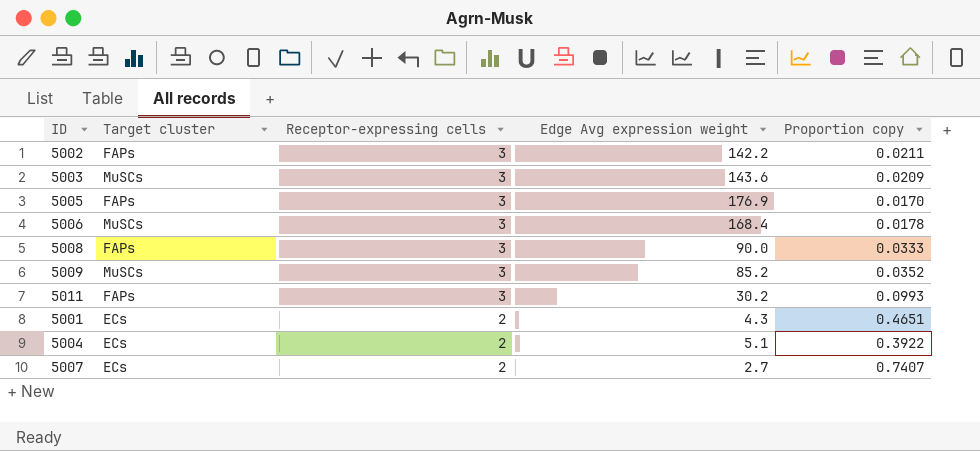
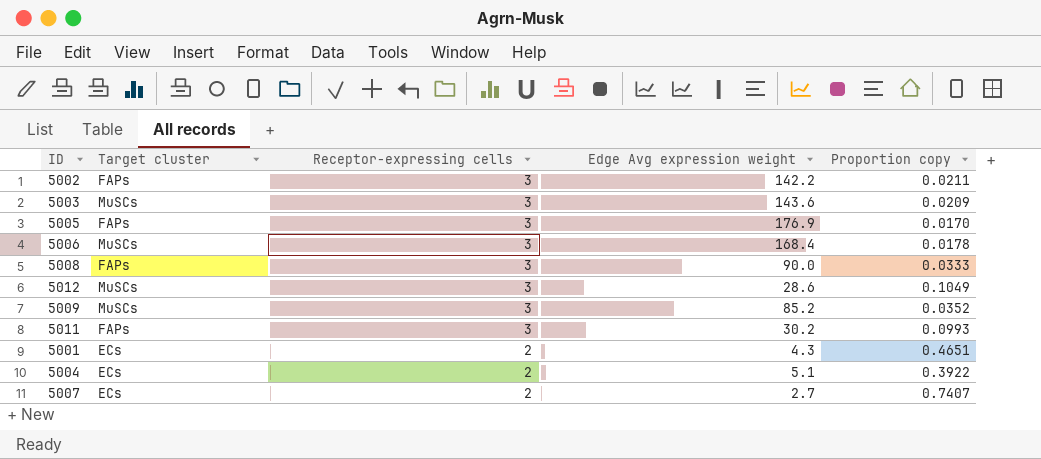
row 5012: none -> MuSCs | 3 | 28.6 | 0.1049

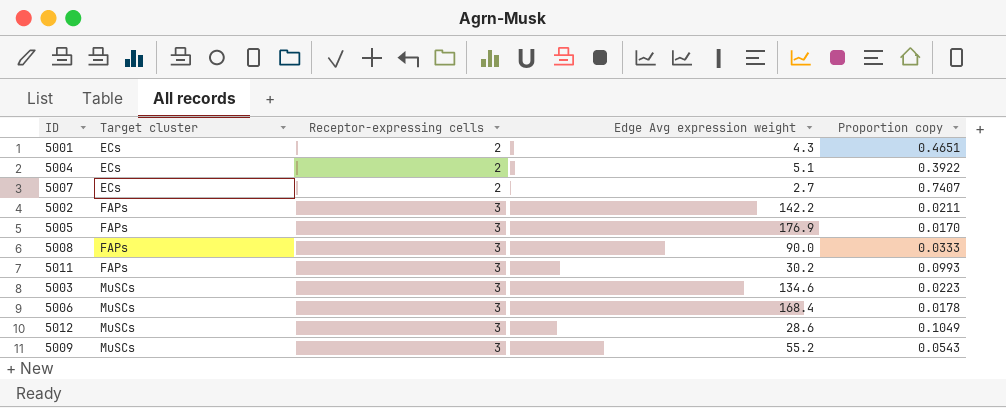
row order: Receptor-expressing cells descending -> Target cluster ascending
5003 | Edge Avg expression weight: 143.6 -> 134.6
5003 | Proportion copy: 0.0209 -> 0.0223
5009 | Edge Avg expression weight: 85.2 -> 55.2
5009 | Proportion copy: 0.0352 -> 0.0543

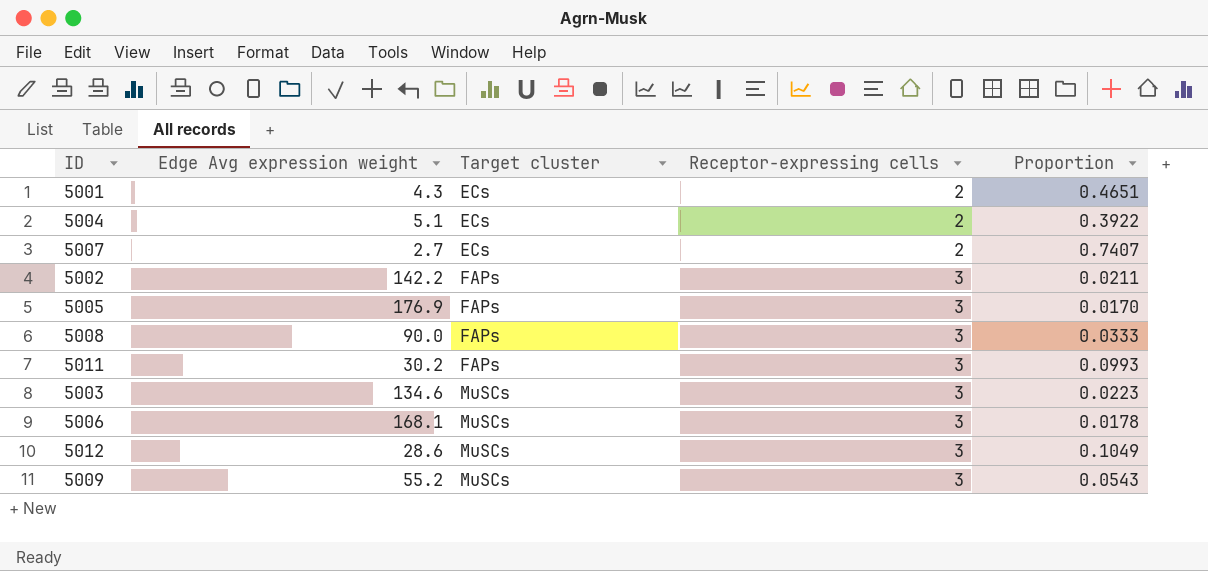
column Edge Avg expression weight | position: 4 -> 2
column name: Proportion copy -> Proportion
5006 | Edge Avg expression weight: 168.4 -> 168.1

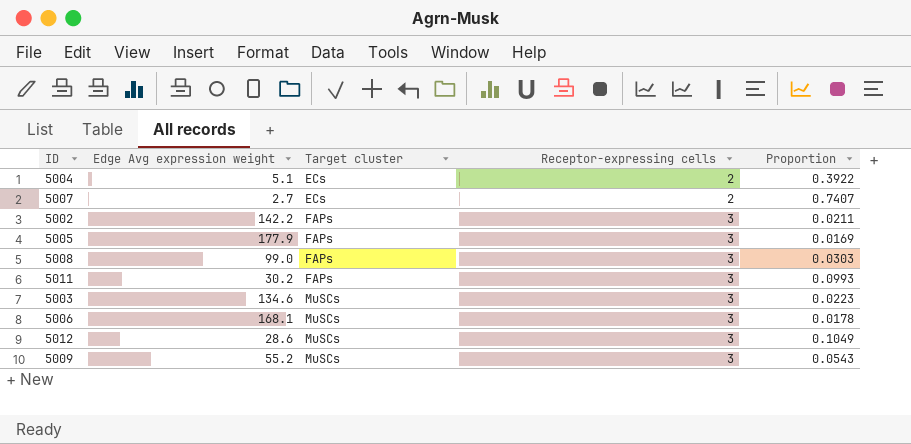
row 5001: 4.3 | ECs | 2 | 0.4651 -> none
5005 | Edge Avg expression weight: 176.9 -> 177.9
5005 | Proportion: 0.0170 -> 0.0169
5008 | Edge Avg expression weight: 90.0 -> 99.0
5008 | Proportion: 0.0333 -> 0.0303

